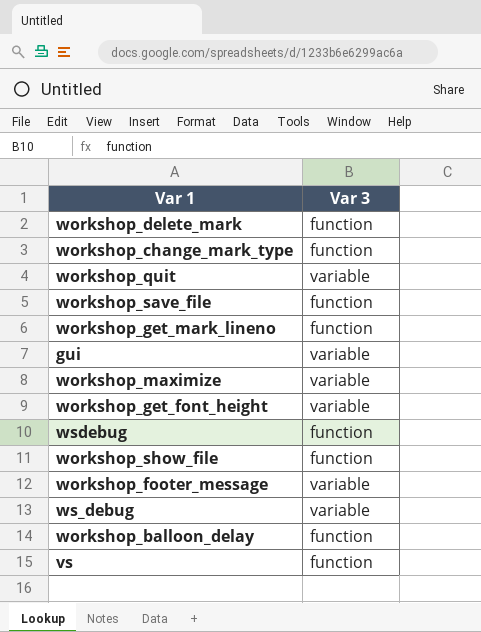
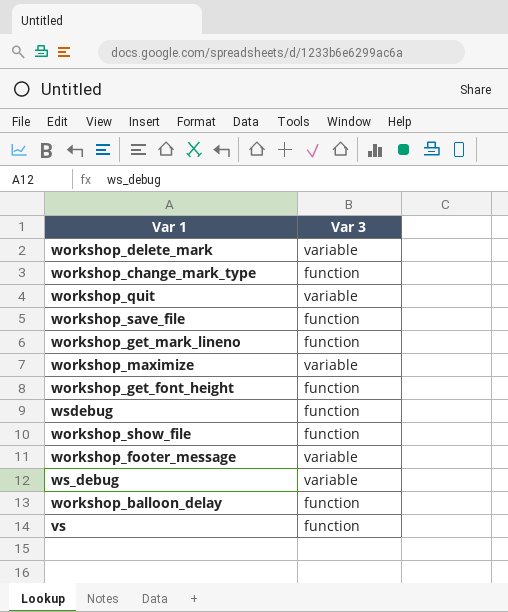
row gui: variable -> none
workshop_delete_mark | Var 3: function -> variable
workshop_get_font_height | Var 3: variable -> function

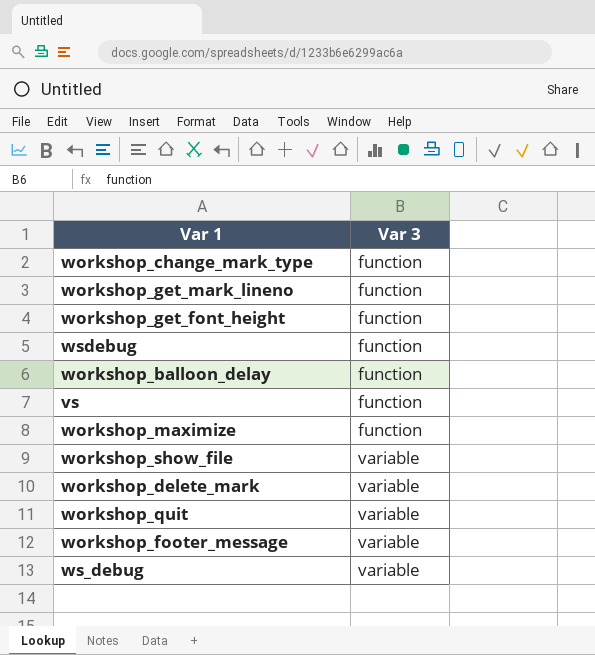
row order: none -> Var 3 ascending
row workshop_save_file: function -> none
workshop_maximize | Var 3: variable -> function
workshop_show_file | Var 3: function -> variable

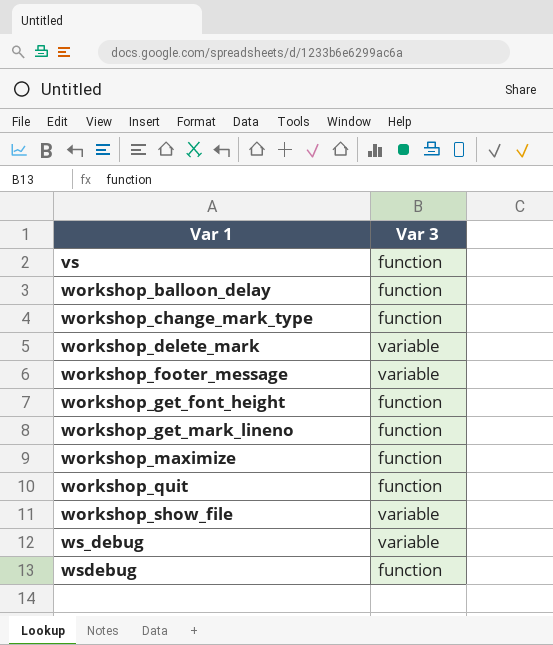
row order: Var 3 ascending -> Var 1 ascending
workshop_quit | Var 3: variable -> function

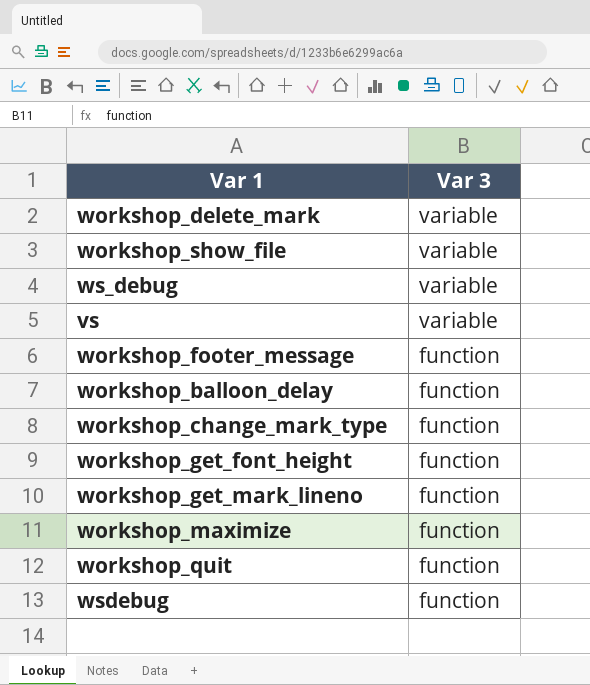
row order: Var 1 ascending -> Var 3 descending
vs | Var 3: function -> variable
workshop_footer_message | Var 3: variable -> function

